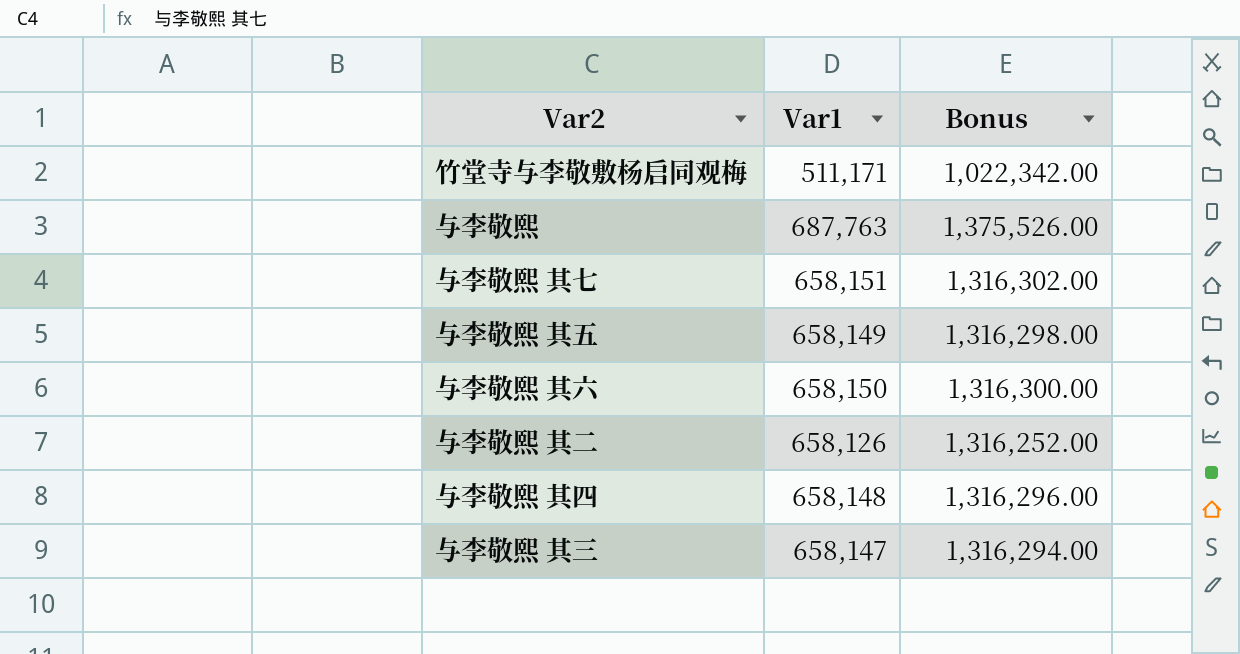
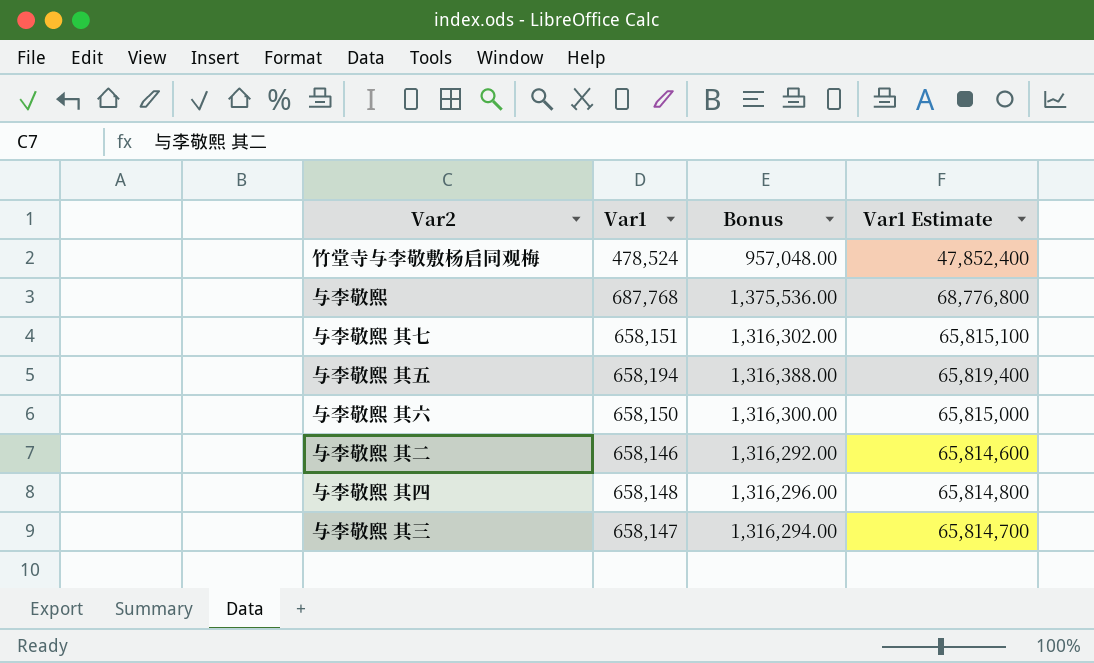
column Var1 Estimate | formula: none -> [Var1] * 100
竹堂寺与李敬敷杨启同观梅 | Var1: 511,171 -> 478,524
竹堂寺与李敬敷杨启同观梅 | Bonus: 1,022,342.00 -> 957,048.00
与李敬熙 | Var1: 687,763 -> 687,768
与李敬熙 | Bonus: 1,375,526.00 -> 1,375,536.00
与李敬熙 其五 | Var1: 658,149 -> 658,194
与李敬熙 其五 | Bonus: 1,316,298.00 -> 1,316,388.00
与李敬熙 其二 | Var1: 658,126 -> 658,146
与李敬熙 其二 | Bonus: 1,316,252.00 -> 1,316,292.00

